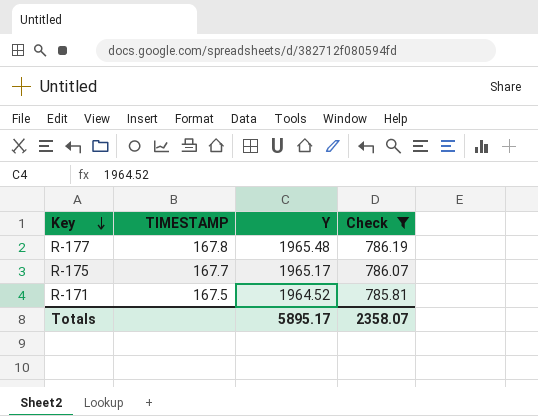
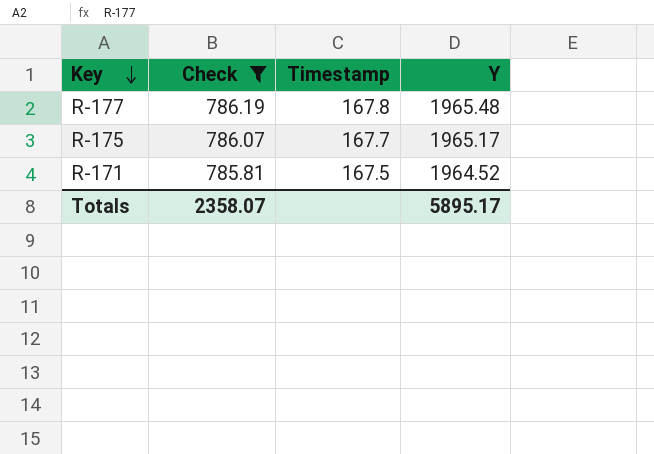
column Check | position: 4 -> 2
column name: TIMESTAMP -> Timestamp

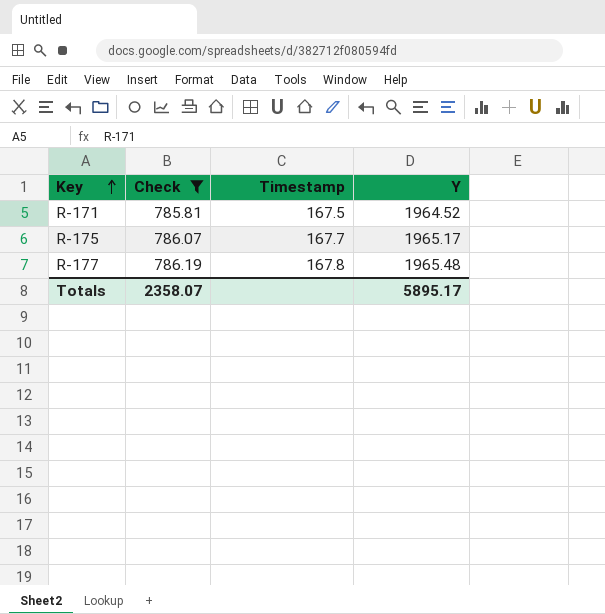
row order: Key descending -> Key ascending

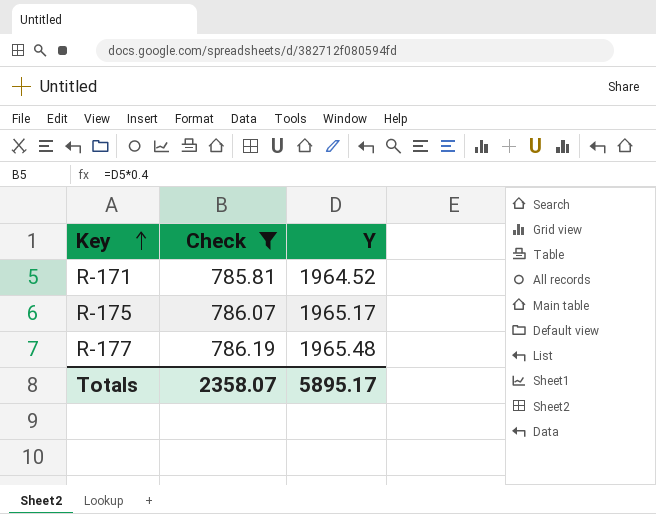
column Timestamp | position: 3 -> none

